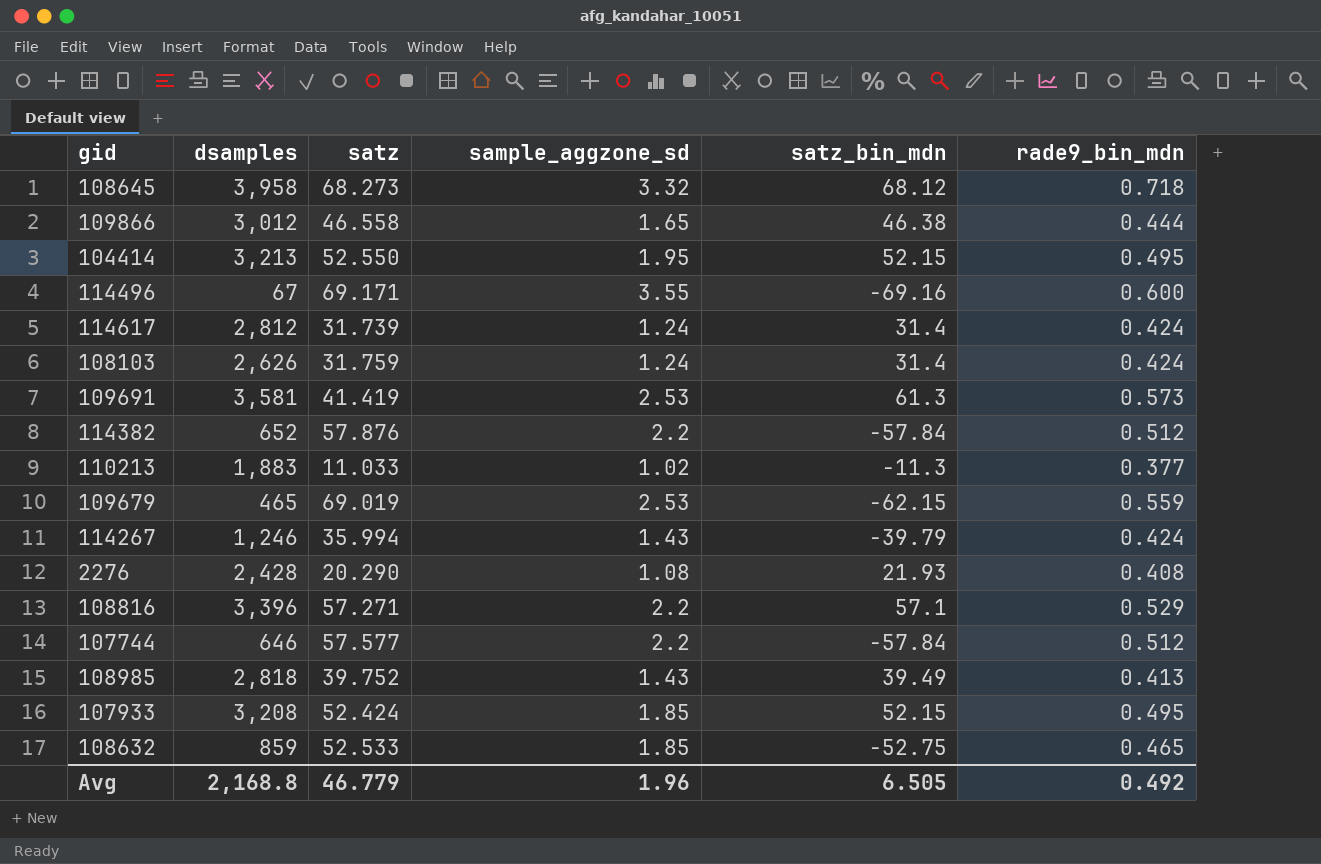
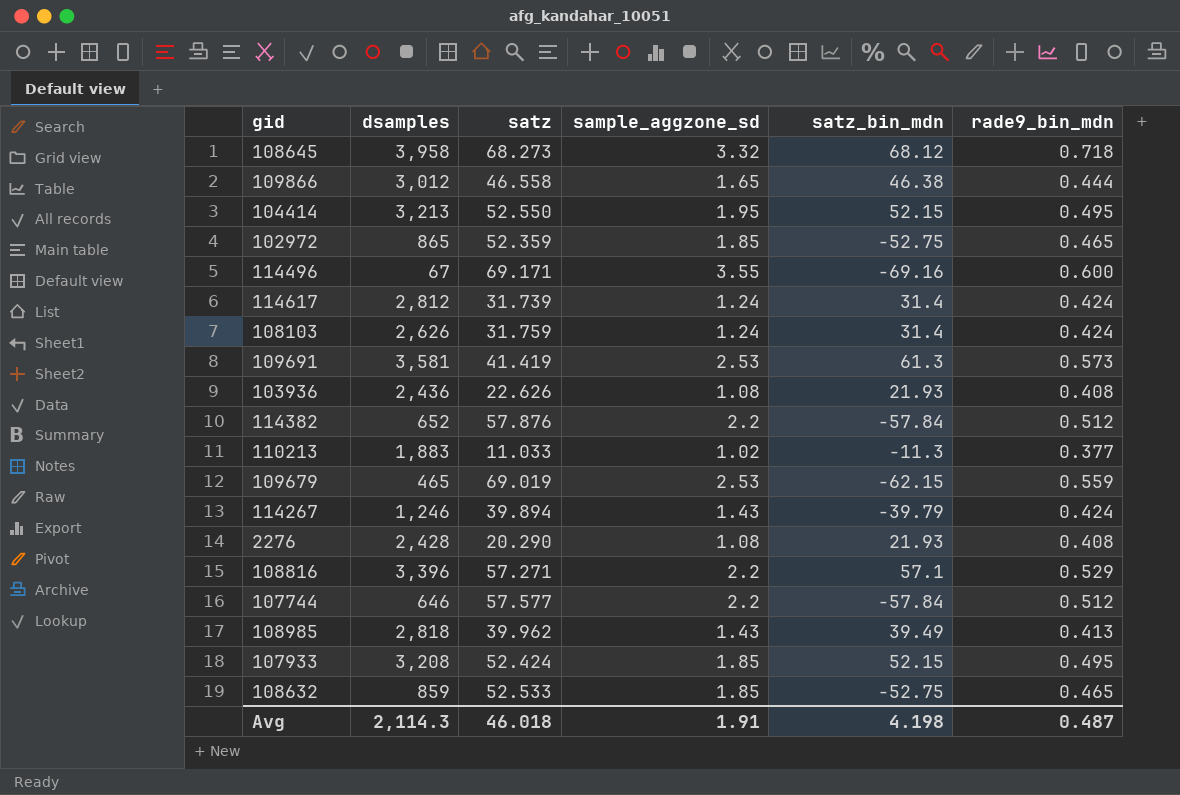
row 102972: none -> 865 | 52.359 | 1.85 | -52.75 | 0.465
row 103936: none -> 2,436 | 22.626 | 1.08 | 21.93 | 0.408
114267 | satz: 35.994 -> 39.894
108985 | satz: 39.752 -> 39.962
Avg | dsamples: 2,168.8 -> 2,114.3
Avg | satz: 46.779 -> 46.018
Avg | sample_aggzone_sd: 1.96 -> 1.91
Avg | satz_bin_mdn: 6.505 -> 4.198
Avg | rade9_bin_mdn: 0.492 -> 0.487

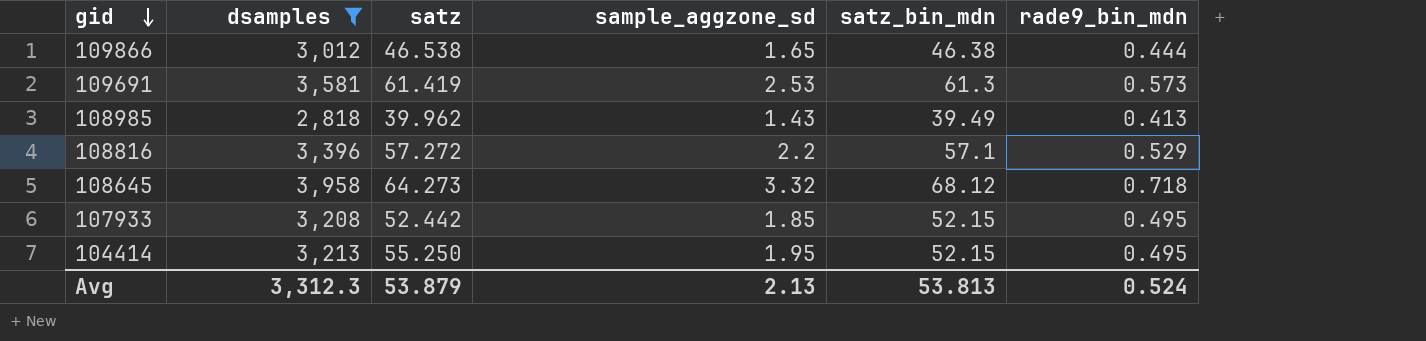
filter: none -> dsamples >= 2,818
row order: none -> gid descending
109866 | satz: 46.558 -> 46.538
109691 | satz: 41.419 -> 61.419
108816 | satz: 57.271 -> 57.272
108645 | satz: 68.273 -> 64.273
107933 | satz: 52.424 -> 52.442
104414 | satz: 52.550 -> 55.250
Avg | dsamples: 2,114.3 -> 3,312.3
Avg | satz: 46.018 -> 53.879
Avg | sample_aggzone_sd: 1.91 -> 2.13
Avg | satz_bin_mdn: 4.198 -> 53.813
Avg | rade9_bin_mdn: 0.487 -> 0.524

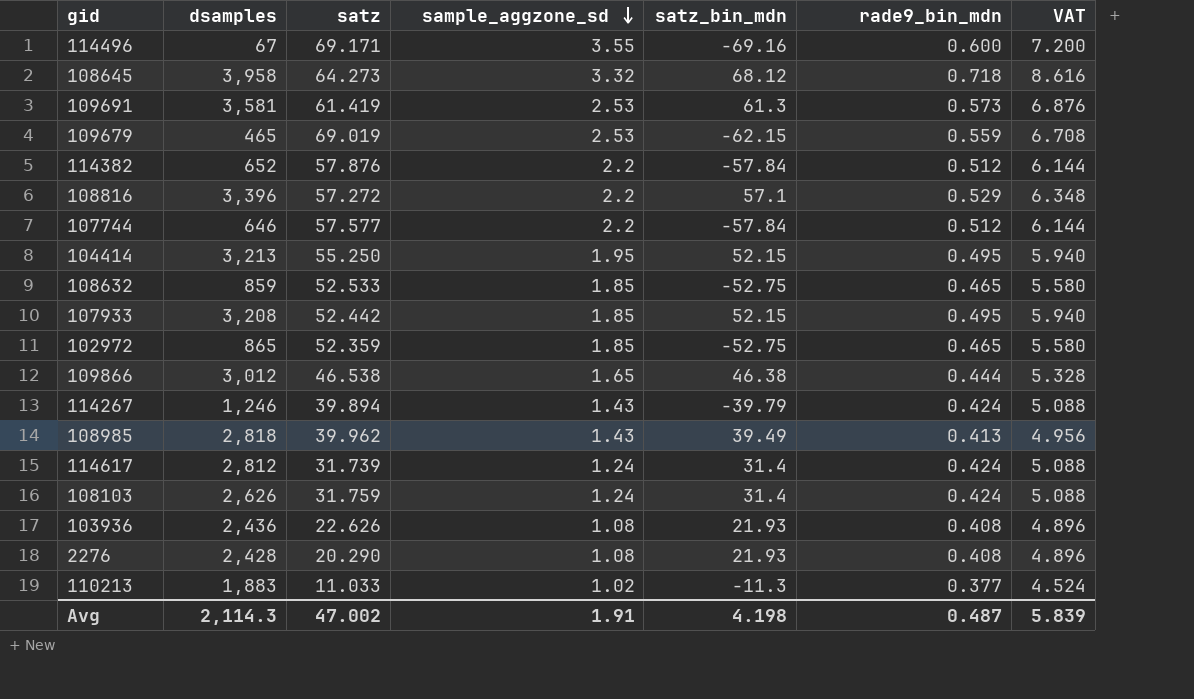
filter: dsamples >= 2,818 -> none
row order: gid descending -> sample_aggzone_sd descending
column VAT | formula: none -> [rade9_bin_mdn] * 12
Avg | dsamples: 3,312.3 -> 2,114.3
Avg | satz: 53.879 -> 47.002
Avg | sample_aggzone_sd: 2.13 -> 1.91
Avg | satz_bin_mdn: 53.813 -> 4.198
Avg | rade9_bin_mdn: 0.524 -> 0.487

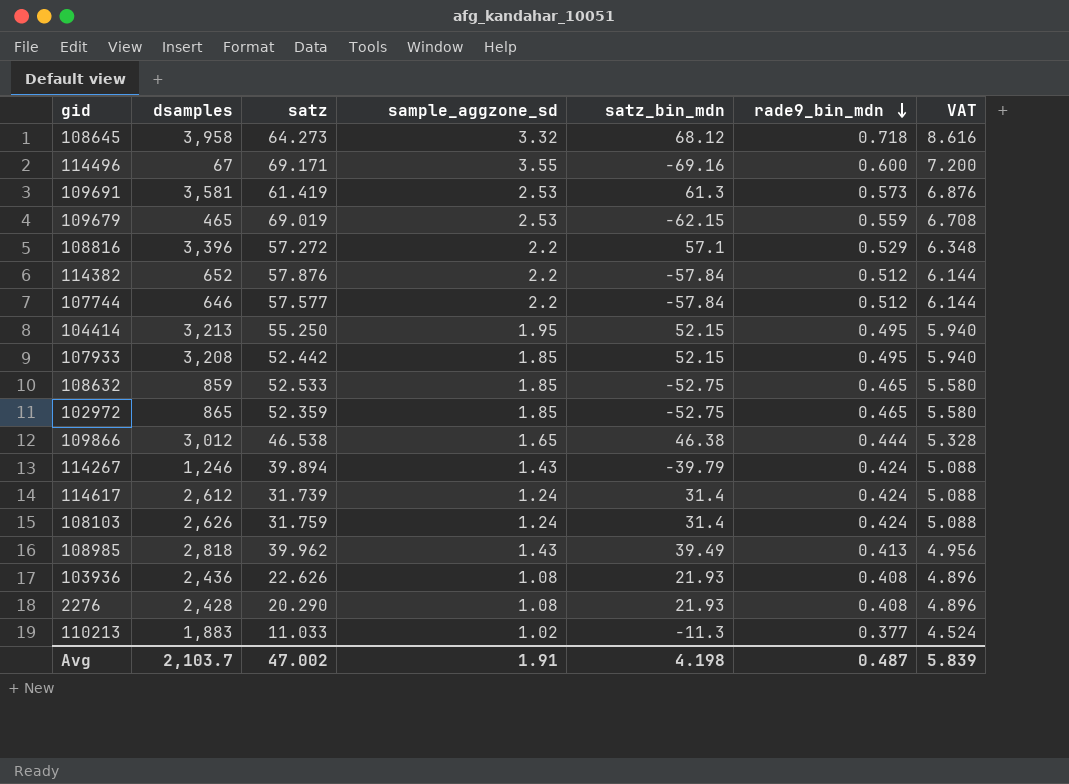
row order: sample_aggzone_sd descending -> rade9_bin_mdn descending
114617 | dsamples: 2,812 -> 2,612
Avg | dsamples: 2,114.3 -> 2,103.7

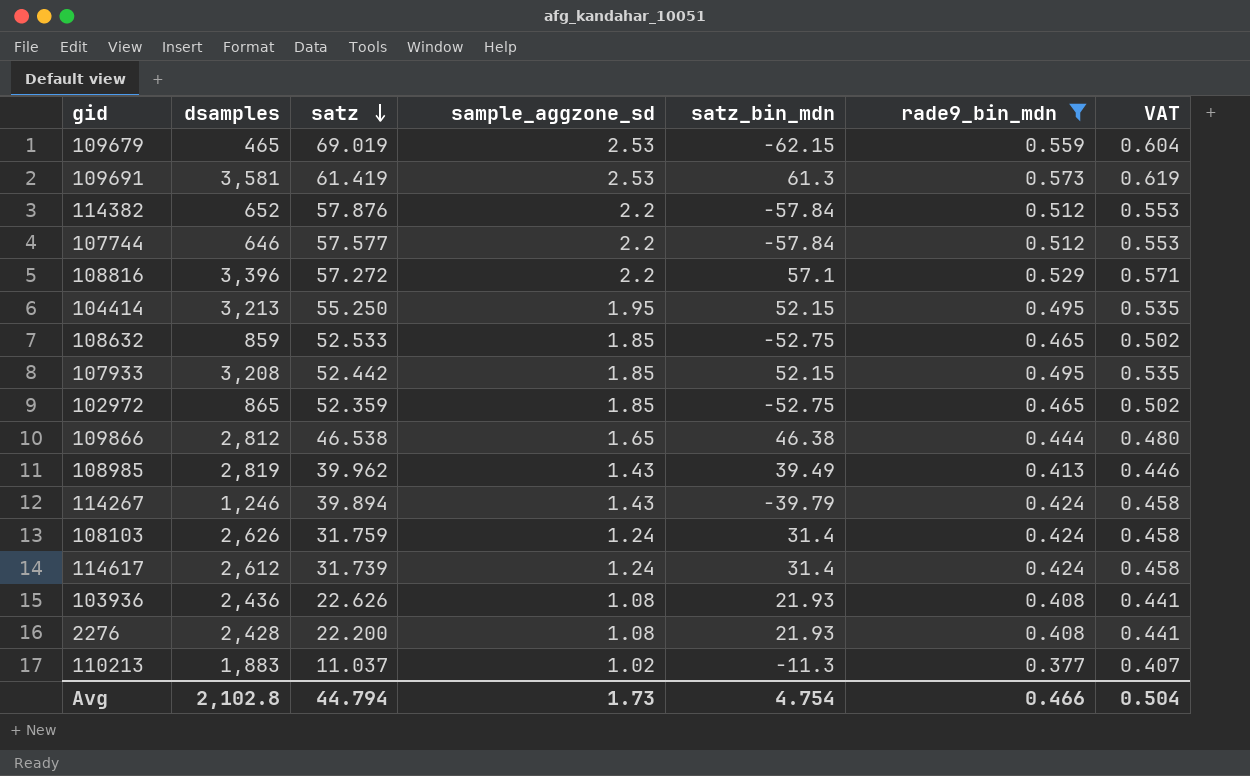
filter: none -> rade9_bin_mdn <= 0.573
row order: rade9_bin_mdn descending -> satz descending
column VAT | formula: [rade9_bin_mdn] * 12 -> [rade9_bin_mdn] * 1.08
109866 | dsamples: 3,012 -> 2,812
108985 | dsamples: 2,818 -> 2,819
2276 | satz: 20.290 -> 22.200
110213 | satz: 11.033 -> 11.037
Avg | dsamples: 2,103.7 -> 2,102.8
Avg | satz: 47.002 -> 44.794
Avg | sample_aggzone_sd: 1.91 -> 1.73
Avg | satz_bin_mdn: 4.198 -> 4.754
Avg | rade9_bin_mdn: 0.487 -> 0.466
Avg | VAT: 5.839 -> 0.504

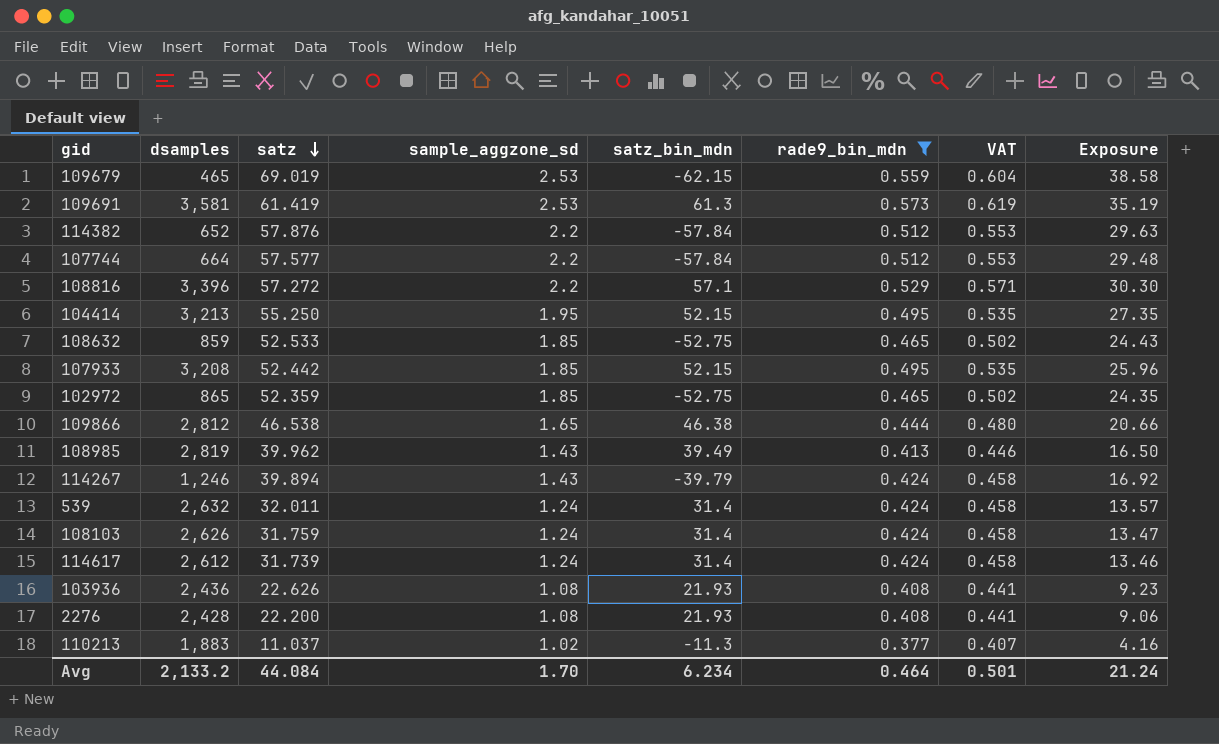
column Exposure | formula: none -> [satz] * [rade9_bin_mdn]
107744 | dsamples: 646 -> 664
row 539: none -> 2,632 | 32.011 | 1.24 | 31.4 | 0.424 | 0.458 | 13.57
Avg | dsamples: 2,102.8 -> 2,133.2
Avg | satz: 44.794 -> 44.084
Avg | sample_aggzone_sd: 1.73 -> 1.70
Avg | satz_bin_mdn: 4.754 -> 6.234
Avg | rade9_bin_mdn: 0.466 -> 0.464
Avg | VAT: 0.504 -> 0.501

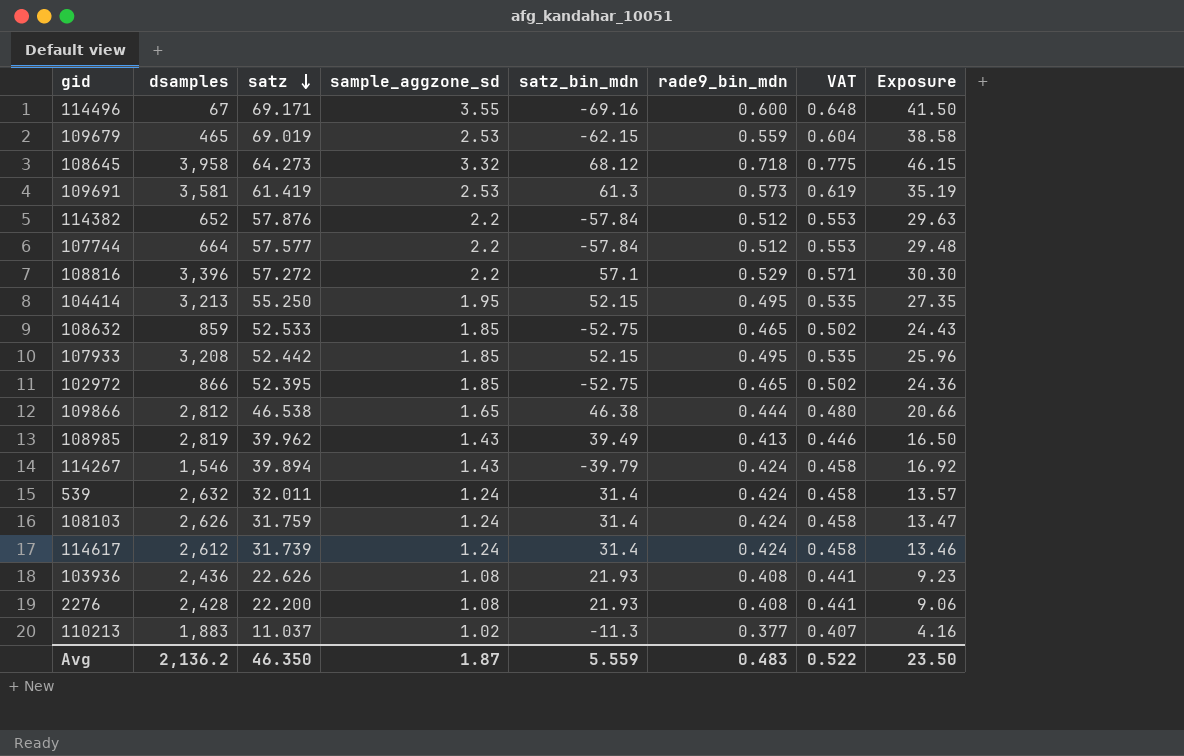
filter: rade9_bin_mdn <= 0.573 -> none
102972 | dsamples: 865 -> 866
102972 | satz: 52.359 -> 52.395
102972 | Exposure: 24.35 -> 24.36
114267 | dsamples: 1,246 -> 1,546
Avg | dsamples: 2,133.2 -> 2,136.2
Avg | satz: 44.084 -> 46.350
Avg | sample_aggzone_sd: 1.70 -> 1.87
Avg | satz_bin_mdn: 6.234 -> 5.559
Avg | rade9_bin_mdn: 0.464 -> 0.483
Avg | VAT: 0.501 -> 0.522
Avg | Exposure: 21.24 -> 23.50

